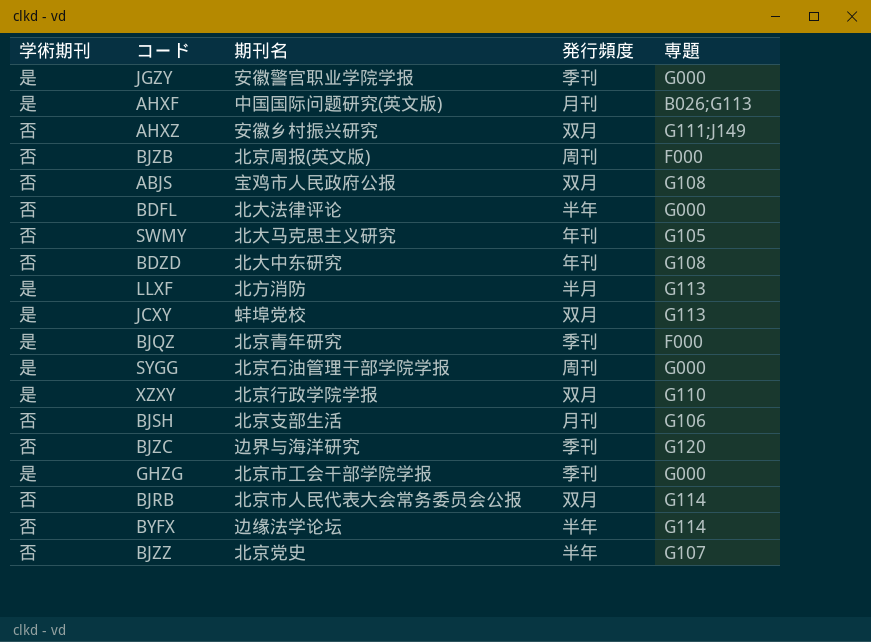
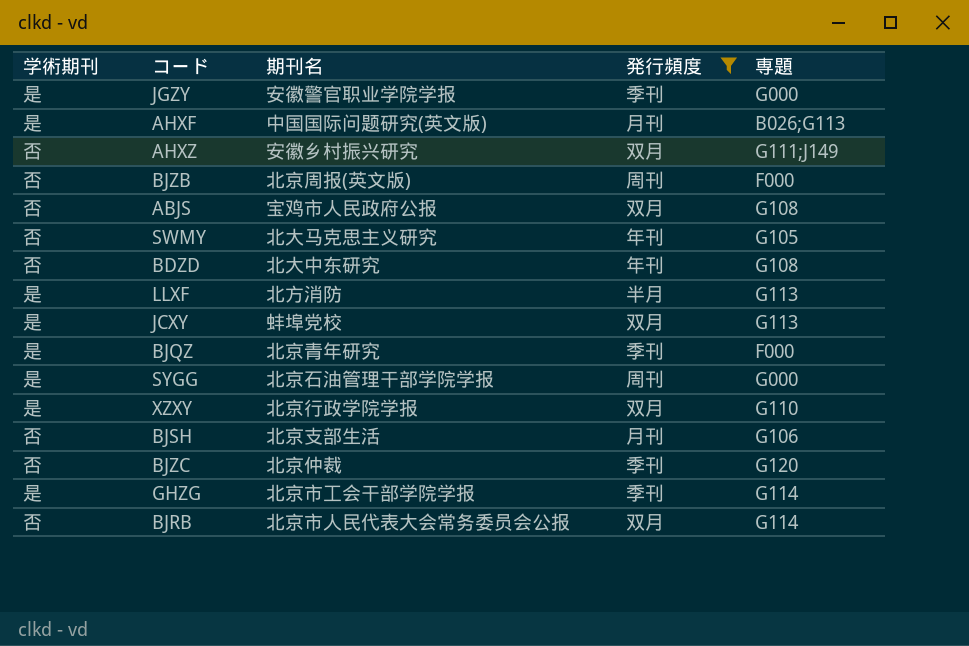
filter: none -> 発行頻度 != 半年
BJZC | 期刊名: 边界与海洋研究 -> 北京仲裁
GHZG | 専題: G000 -> G114

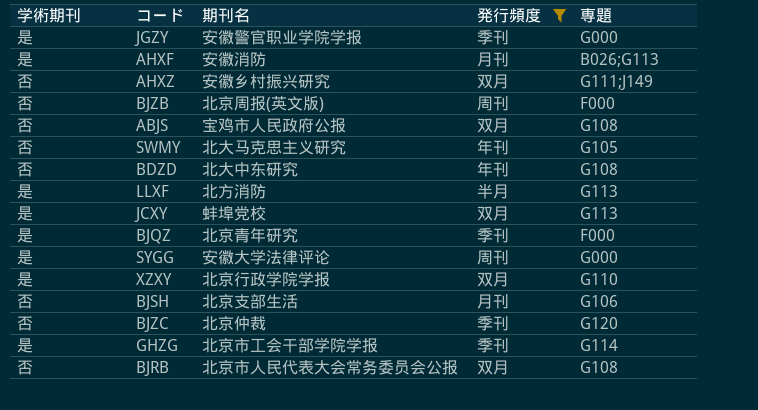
AHXF | 期刊名: 中国国际问题研究(英文版) -> 安徽消防
SYGG | 期刊名: 北京石油管理干部学院学报 -> 安徽大学法律评论
BJRB | 専題: G114 -> G108

